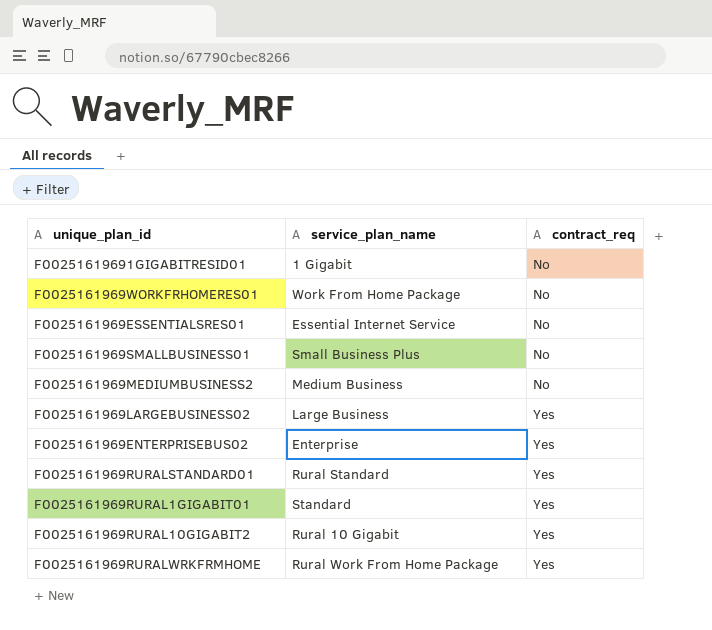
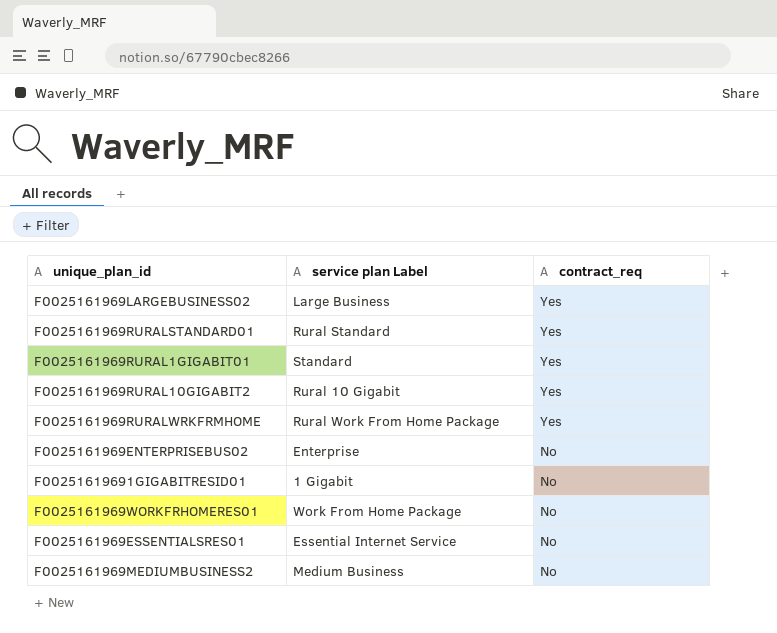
row order: contract_req ascending -> contract_req descending
column name: service_plan_name -> service plan Label
row F0025161969SMALLBUSINESS01: Small Business Plus | No -> none
F0025161969ENTERPRISEBUS02 | contract_req: Yes -> No

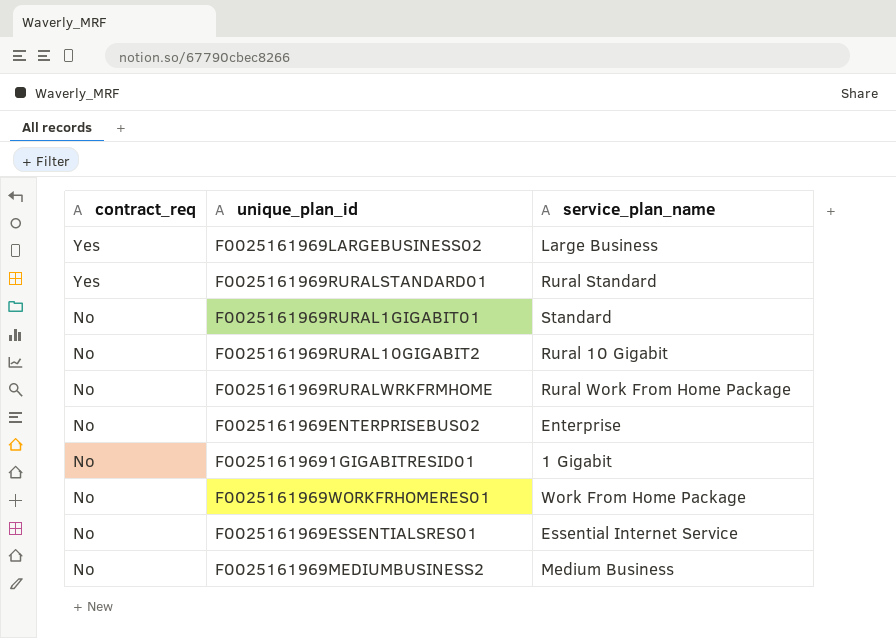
column contract_req | position: 3 -> 1
column name: service plan Label -> service_plan_name
F0025161969RURAL1GIGABIT01 | contract_req: Yes -> No
F0025161969RURAL10GIGABIT2 | contract_req: Yes -> No
F0025161969RURALWRKFRMHOME | contract_req: Yes -> No

